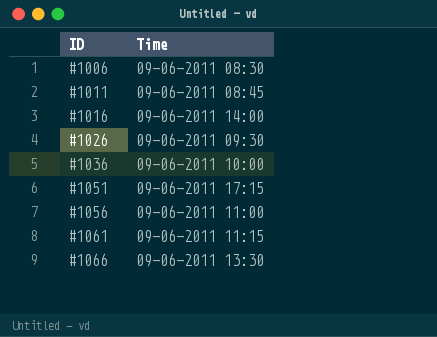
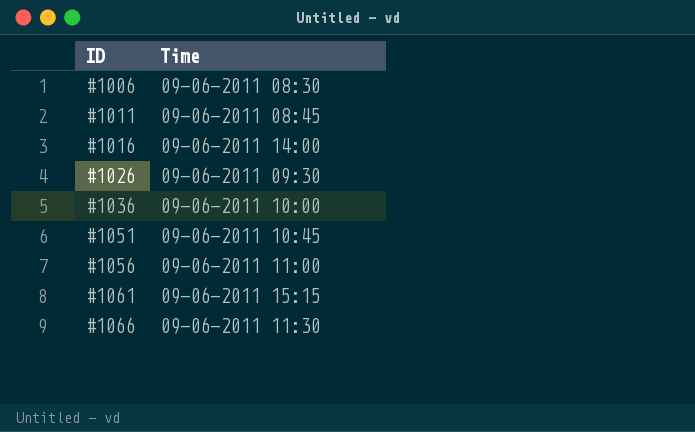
#1051 | Time: 09-06-2011 17:15 -> 09-06-2011 10:45
#1061 | Time: 09-06-2011 11:15 -> 09-06-2011 15:15
#1066 | Time: 09-06-2011 13:30 -> 09-06-2011 11:30

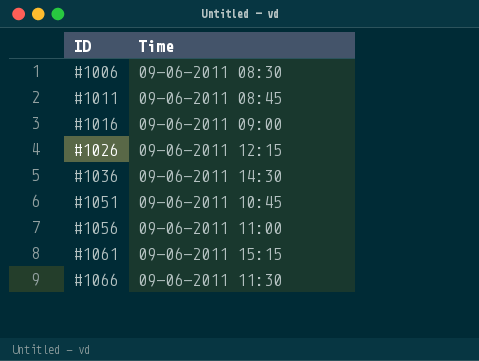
#1016 | Time: 09-06-2011 14:00 -> 09-06-2011 09:00
#1026 | Time: 09-06-2011 09:30 -> 09-06-2011 12:15
#1036 | Time: 09-06-2011 10:00 -> 09-06-2011 14:30

